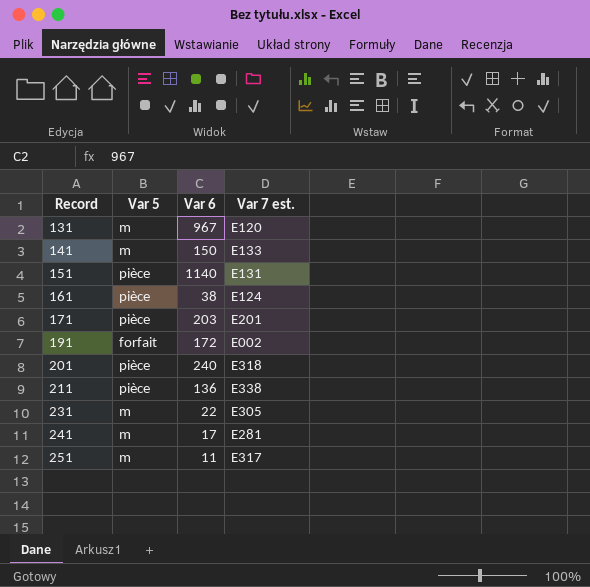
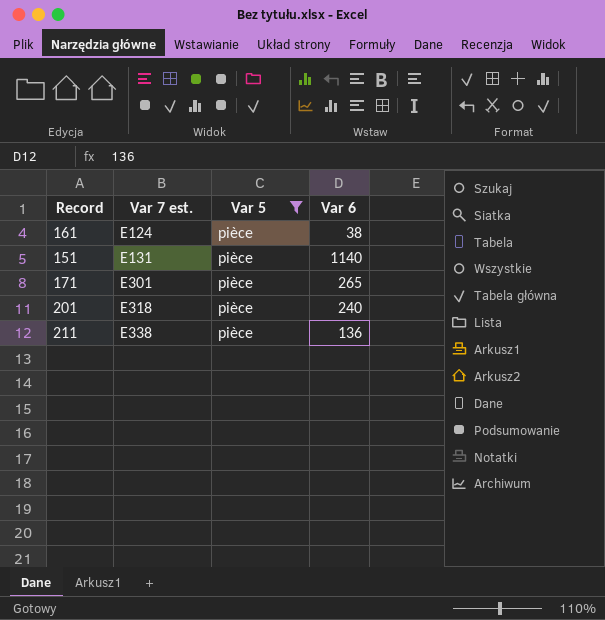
filter: none -> Var 5 = pièce
row order: Record ascending -> Var 7 est. ascending
column Var 7 est. | position: 4 -> 2
171 | Var 7 est.: E201 -> E301
171 | Var 6: 203 -> 265

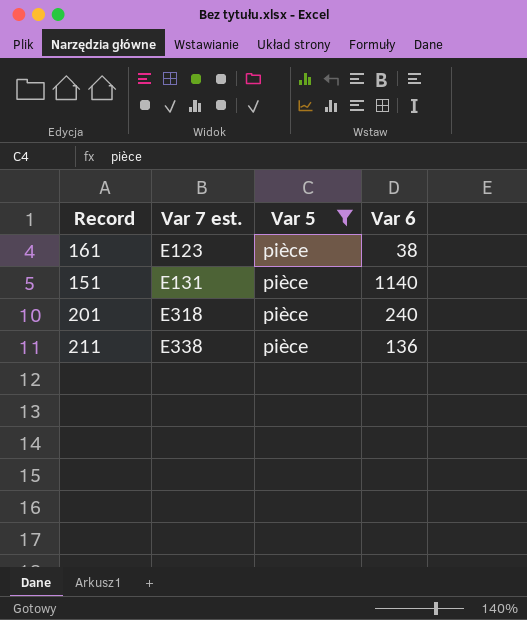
row 171: E301 | pièce | 265 -> none
161 | Var 7 est.: E124 -> E123

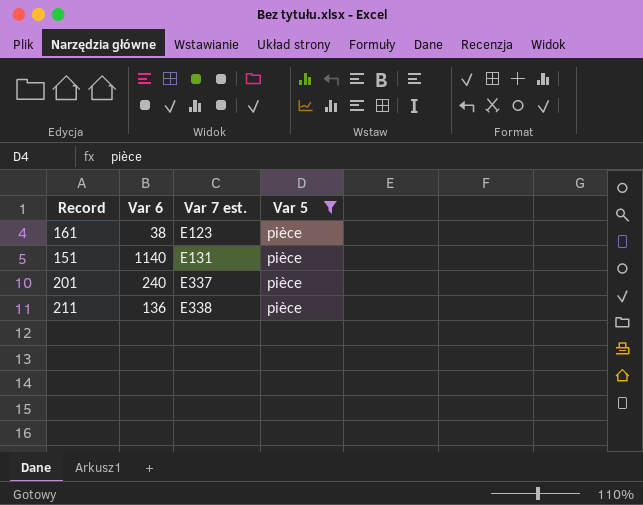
column Var 6 | position: 4 -> 2
201 | Var 7 est.: E318 -> E337

